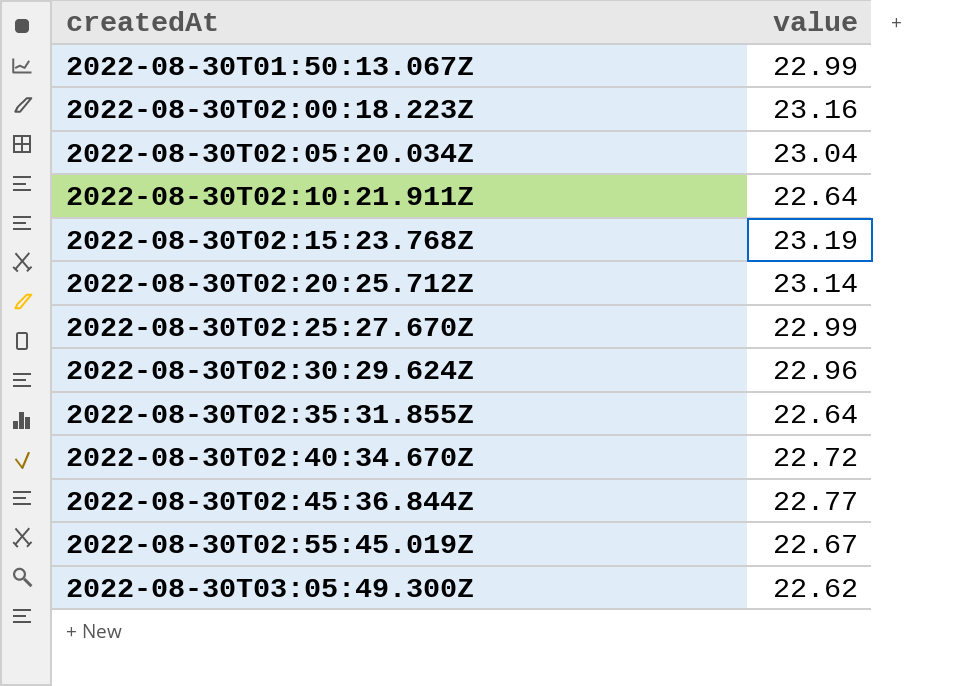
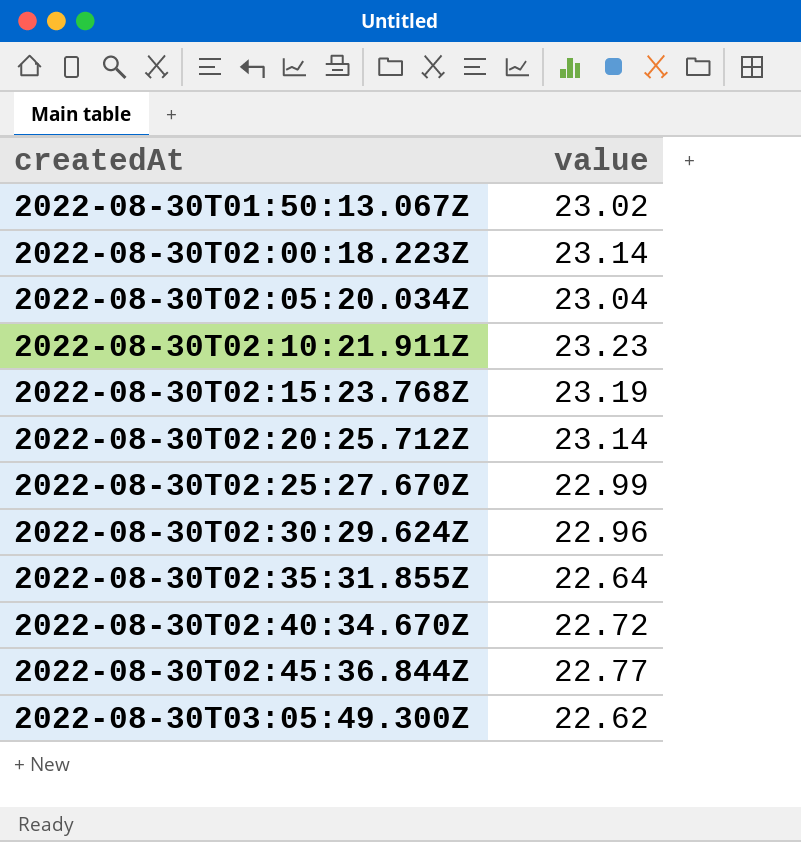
row 2022-08-30T02:55:45.019Z: 22.67 -> none
2022-08-30T01:50:13.067Z | value: 22.99 -> 23.02
2022-08-30T02:00:18.223Z | value: 23.16 -> 23.14
2022-08-30T02:10:21.911Z | value: 22.64 -> 23.23

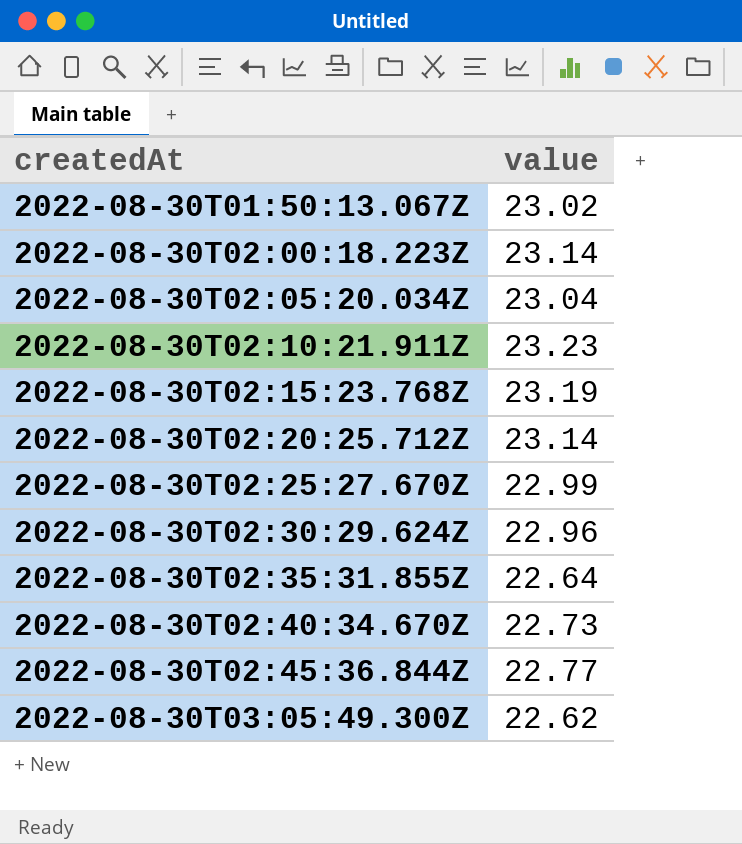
2022-08-30T02:40:34.670Z | value: 22.72 -> 22.73

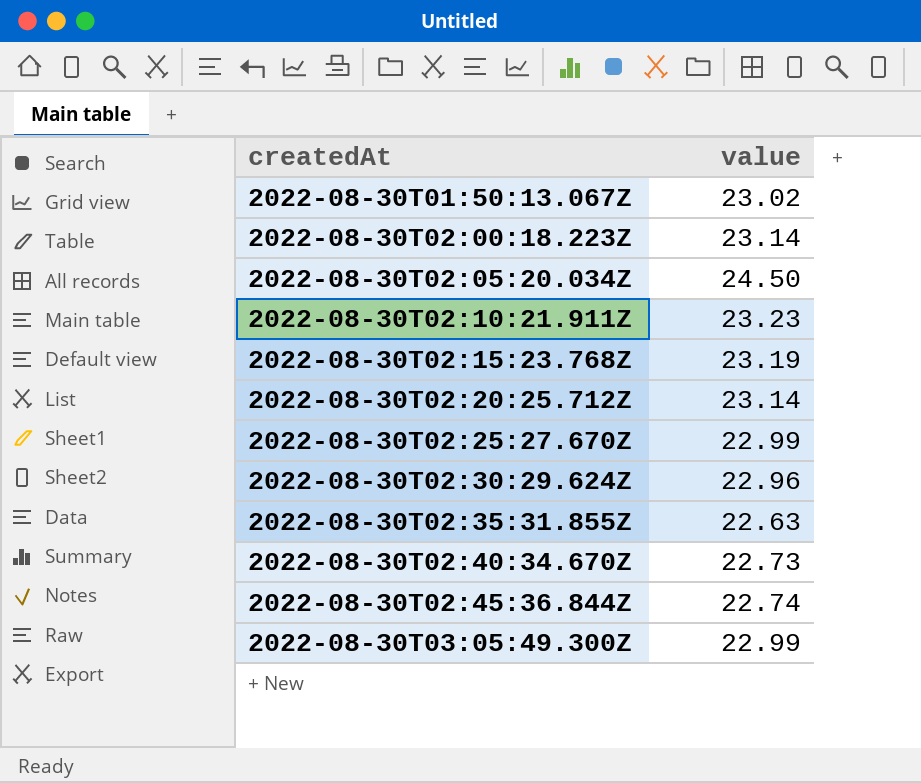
2022-08-30T02:05:20.034Z | value: 23.04 -> 24.50
2022-08-30T02:35:31.855Z | value: 22.64 -> 22.63
2022-08-30T02:45:36.844Z | value: 22.77 -> 22.74
2022-08-30T03:05:49.300Z | value: 22.62 -> 22.99

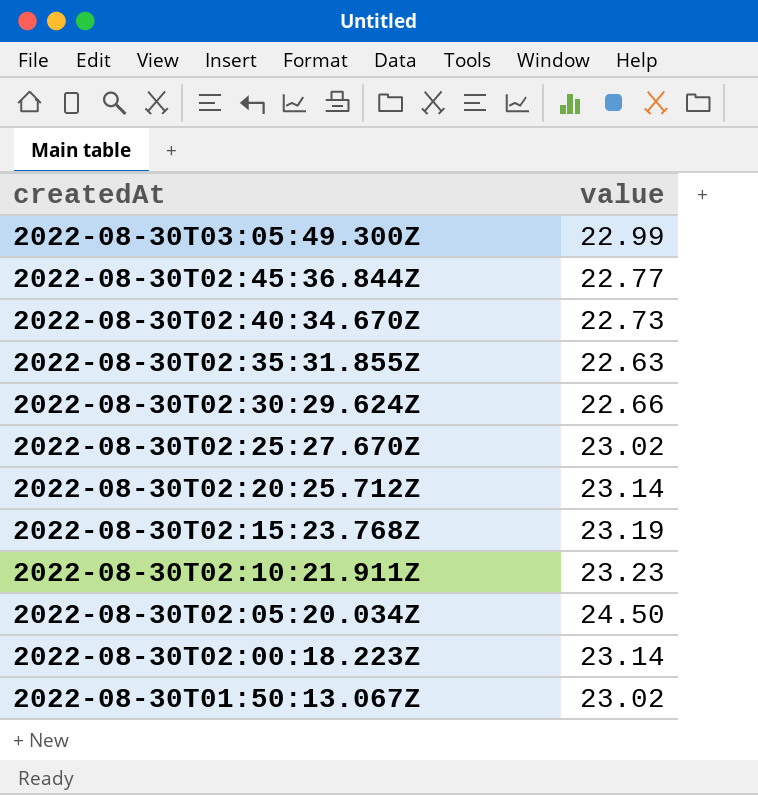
row order: createdAt ascending -> createdAt descending
2022-08-30T02:45:36.844Z | value: 22.74 -> 22.77
2022-08-30T02:30:29.624Z | value: 22.96 -> 22.66
2022-08-30T02:25:27.670Z | value: 22.99 -> 23.02

